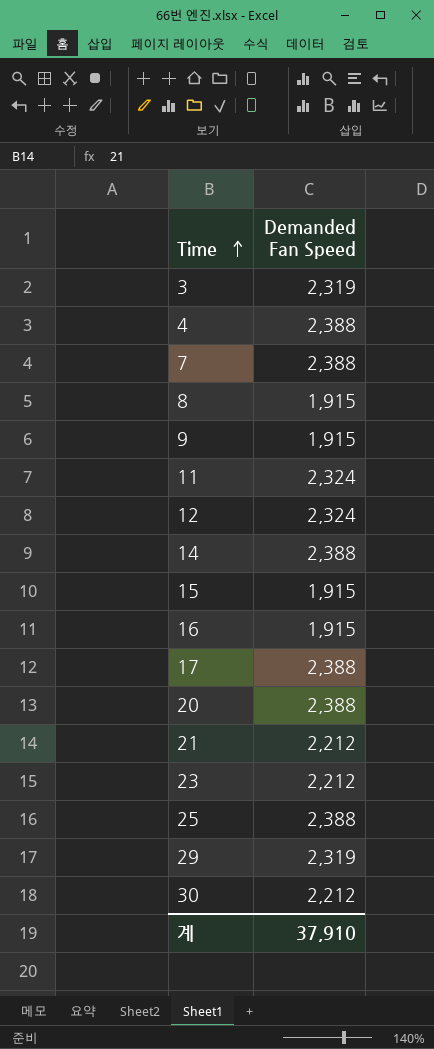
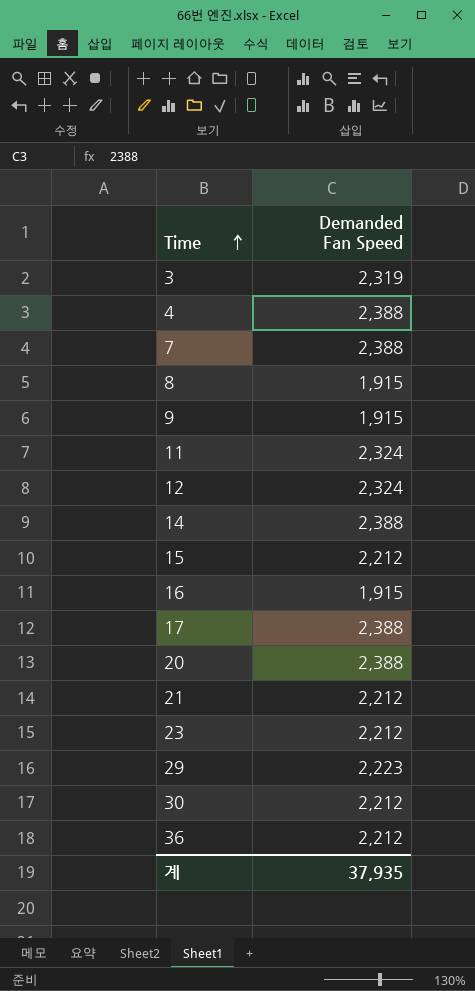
row 25: 2,388 -> none
15 | Demanded Fan Speed: 1,915 -> 2,212
29 | Demanded Fan Speed: 2,319 -> 2,223
row 36: none -> 2,212
계 | Demanded Fan Speed: 37,910 -> 37,935

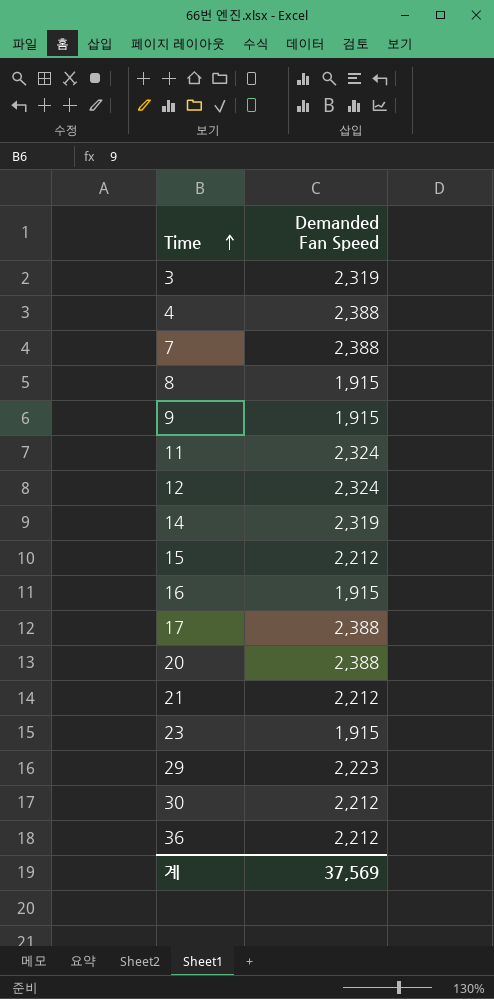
14 | Demanded Fan Speed: 2,388 -> 2,319
23 | Demanded Fan Speed: 2,212 -> 1,915
계 | Demanded Fan Speed: 37,935 -> 37,569

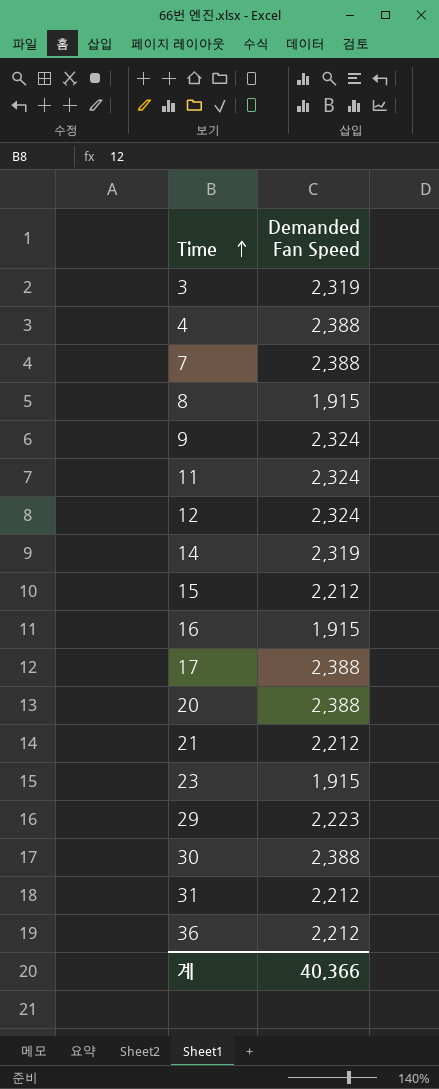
9 | Demanded Fan Speed: 1,915 -> 2,324
30 | Demanded Fan Speed: 2,212 -> 2,388
row 31: none -> 2,212
계 | Demanded Fan Speed: 37,569 -> 40,366

